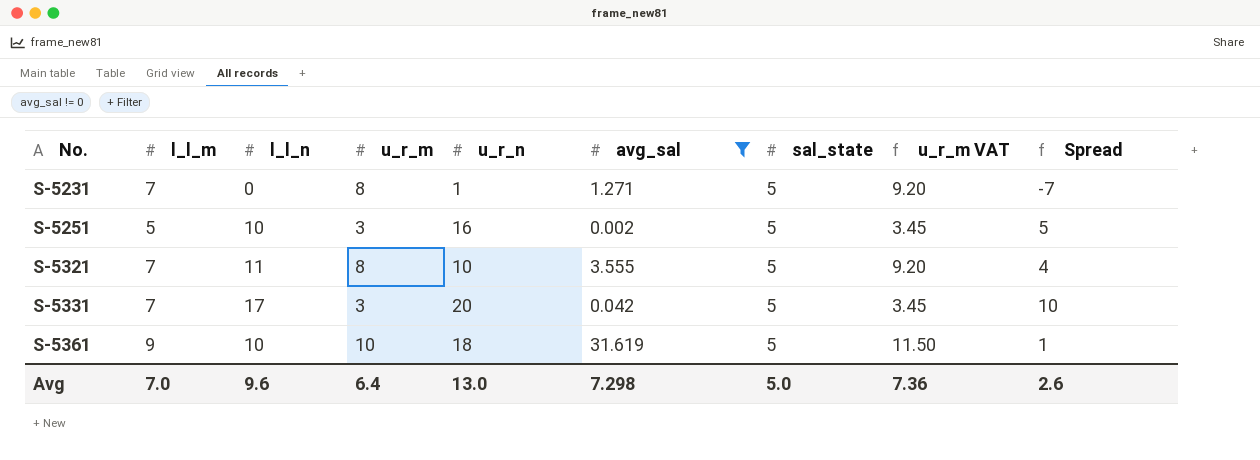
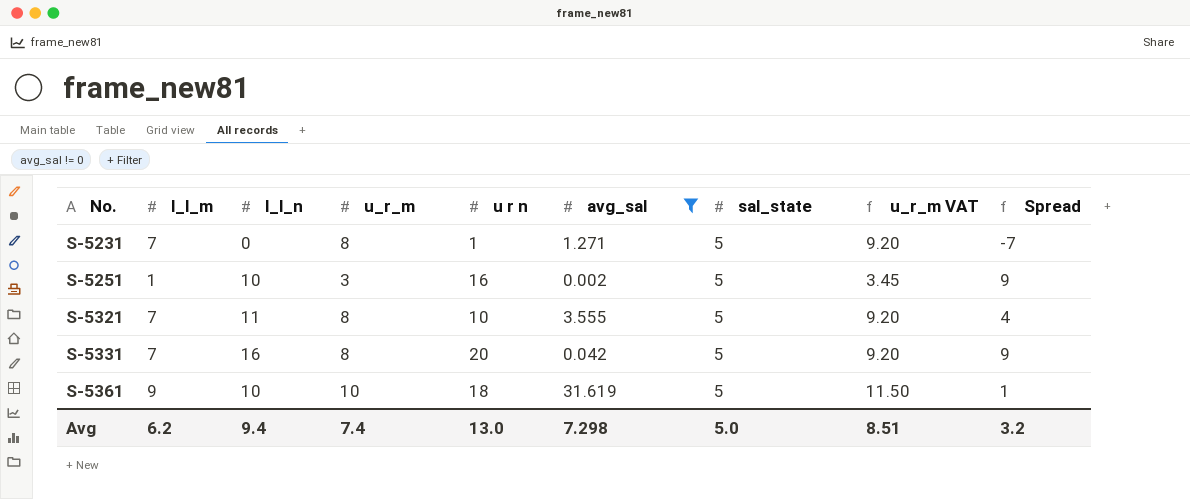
column name: u_r_n -> u r n
S-5251 | l_l_m: 5 -> 1
S-5251 | Spread: 5 -> 9
S-5331 | l_l_n: 17 -> 16
S-5331 | u_r_m: 3 -> 8
S-5331 | u_r_m VAT: 3.45 -> 9.20
S-5331 | Spread: 10 -> 9
Avg | l_l_m: 7.0 -> 6.2
Avg | l_l_n: 9.6 -> 9.4
Avg | u_r_m: 6.4 -> 7.4
Avg | u_r_m VAT: 7.36 -> 8.51
Avg | Spread: 2.6 -> 3.2

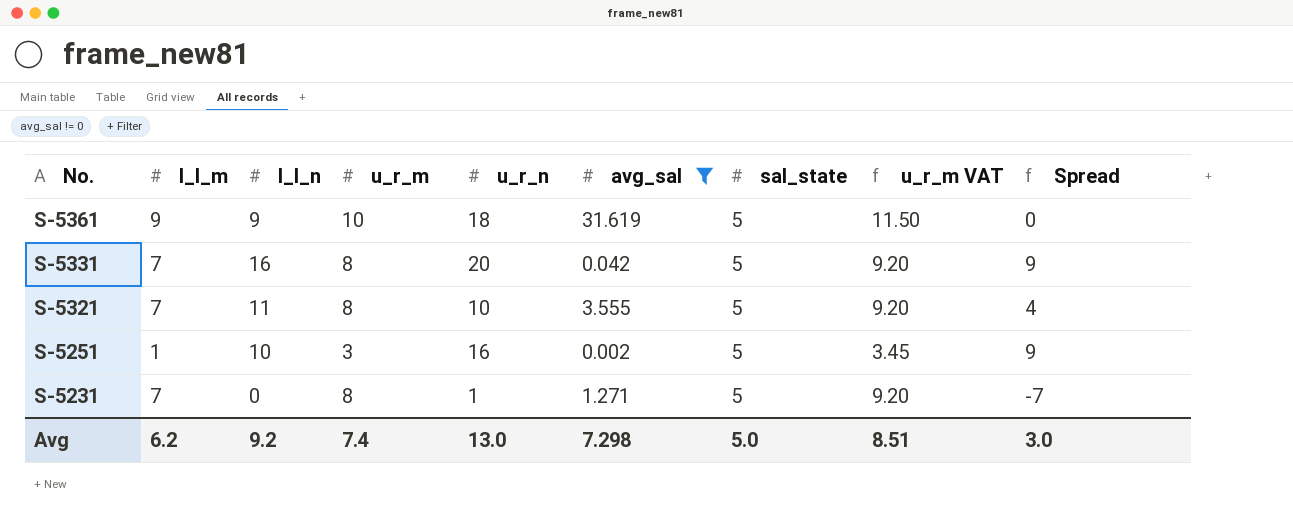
row order: No. ascending -> No. descending
column name: u r n -> u_r_n
S-5361 | l_l_n: 10 -> 9
S-5361 | Spread: 1 -> 0
Avg | l_l_n: 9.4 -> 9.2
Avg | Spread: 3.2 -> 3.0

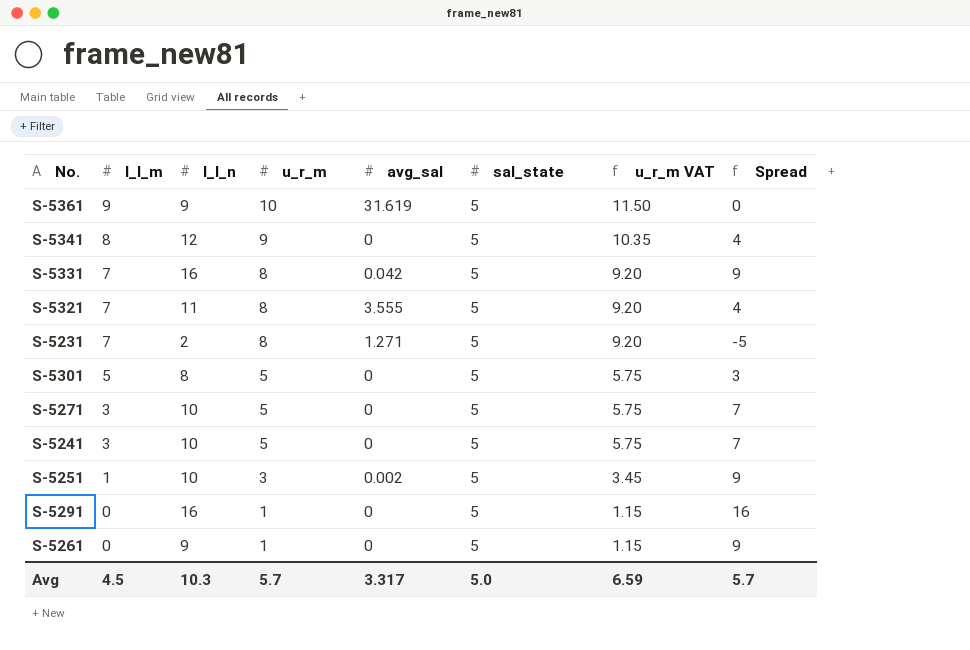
filter: avg_sal != 0 -> none
row order: No. descending -> l_l_m descending
column u_r_n | position: 5 -> none
S-5231 | l_l_n: 0 -> 2
S-5231 | Spread: -7 -> -5
Avg | l_l_m: 6.2 -> 4.5
Avg | l_l_n: 9.2 -> 10.3
Avg | u_r_m: 7.4 -> 5.7
Avg | avg_sal: 7.298 -> 3.317
Avg | u_r_m VAT: 8.51 -> 6.59
Avg | Spread: 3.0 -> 5.7

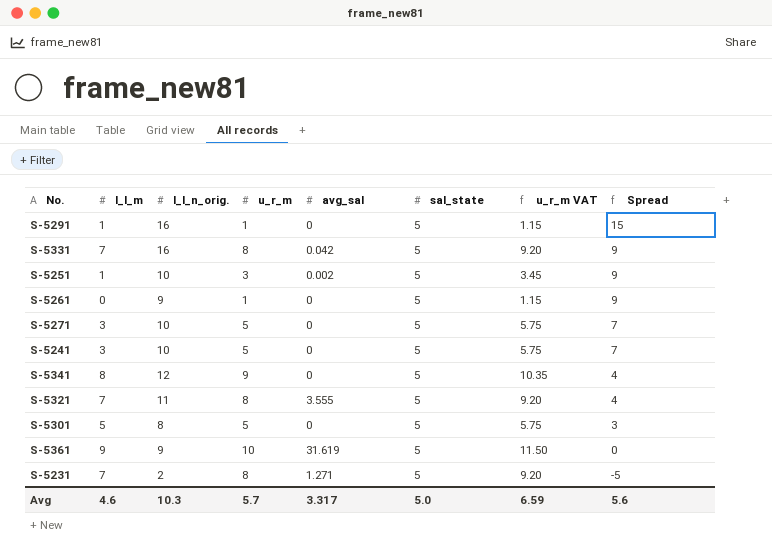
row order: l_l_m descending -> Spread descending
column name: l_l_n -> l_l_n_orig.
S-5291 | l_l_m: 0 -> 1
S-5291 | Spread: 16 -> 15
Avg | l_l_m: 4.5 -> 4.6
Avg | Spread: 5.7 -> 5.6

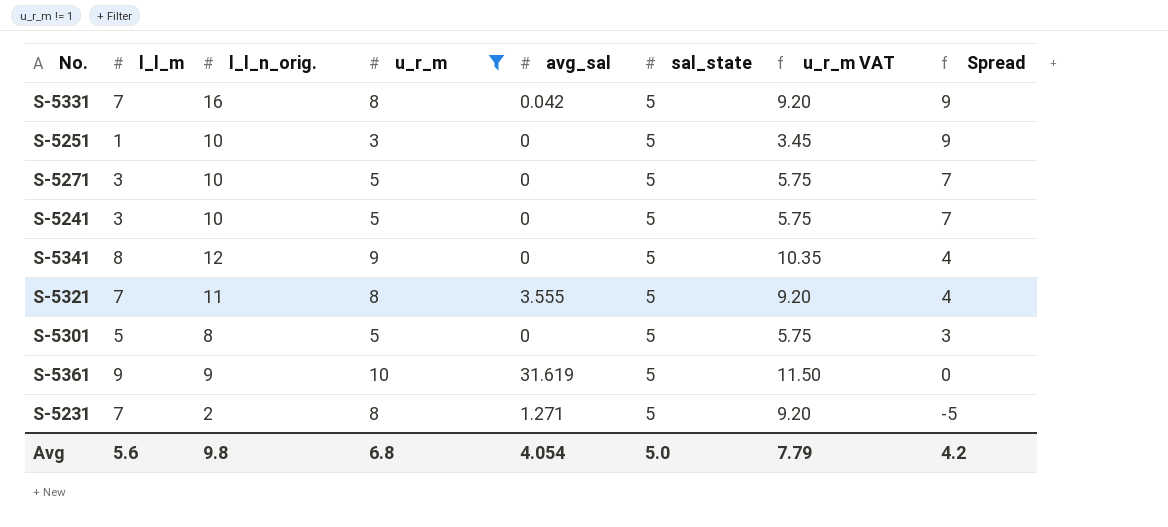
filter: none -> u_r_m != 1
S-5251 | avg_sal: 0.002 -> 0
Avg | l_l_m: 4.6 -> 5.6
Avg | l_l_n_orig.: 10.3 -> 9.8
Avg | u_r_m: 5.7 -> 6.8
Avg | avg_sal: 3.317 -> 4.054
Avg | u_r_m VAT: 6.59 -> 7.79
Avg | Spread: 5.6 -> 4.2

